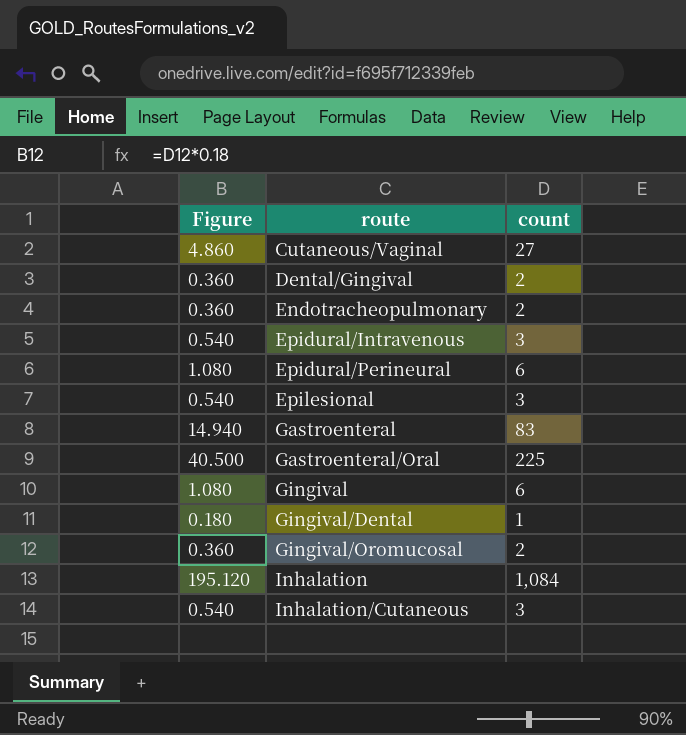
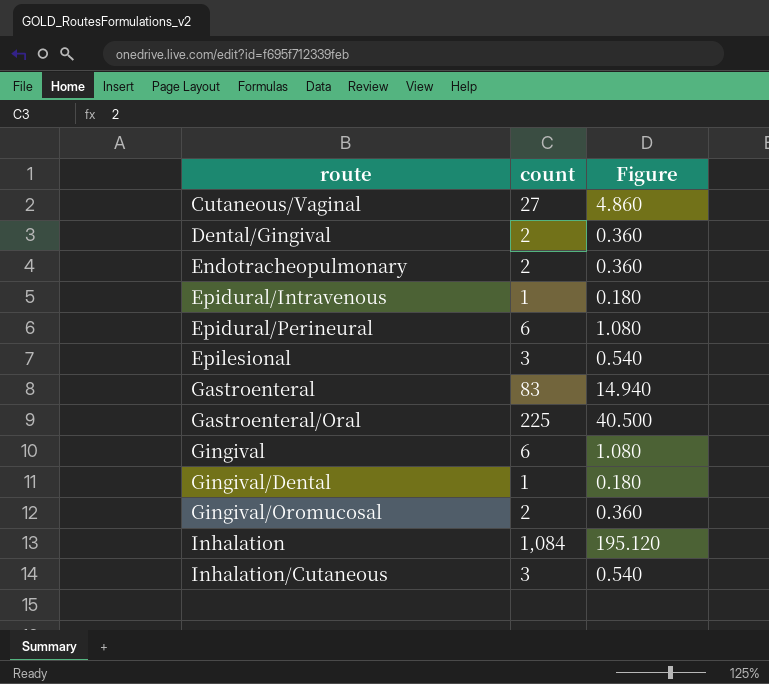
column Figure | position: 1 -> 3
Epidural/Intravenous | count: 3 -> 1
Epidural/Intravenous | Figure: 0.540 -> 0.180

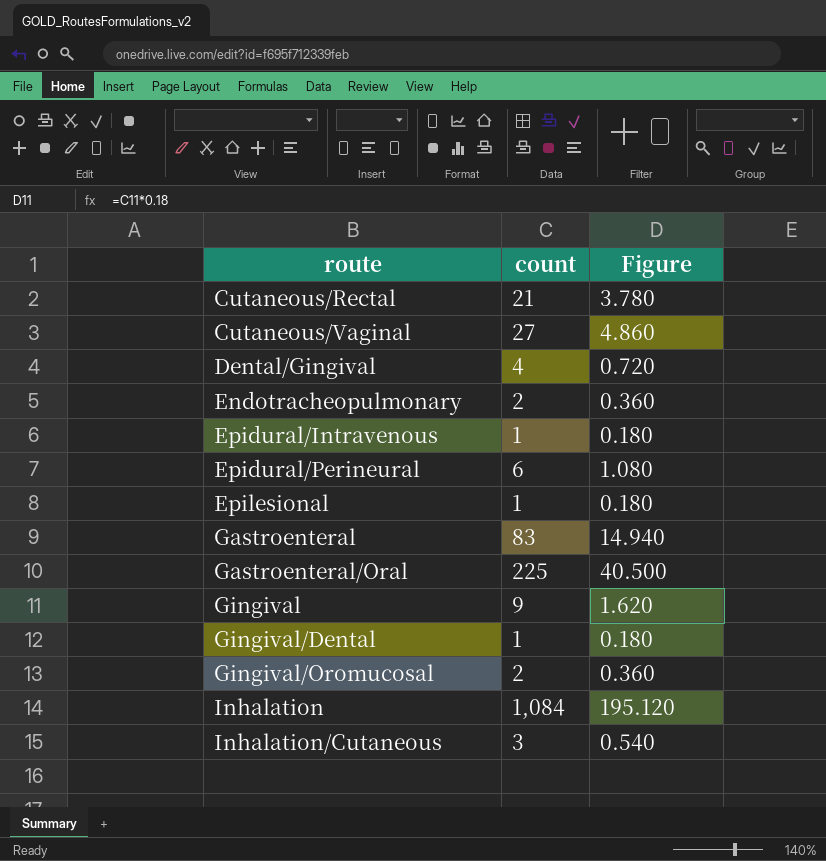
row Cutaneous/Rectal: none -> 21 | 3.780
Dental/Gingival | count: 2 -> 4
Dental/Gingival | Figure: 0.360 -> 0.720
Epilesional | count: 3 -> 1
Epilesional | Figure: 0.540 -> 0.180
Gingival | count: 6 -> 9
Gingival | Figure: 1.080 -> 1.620

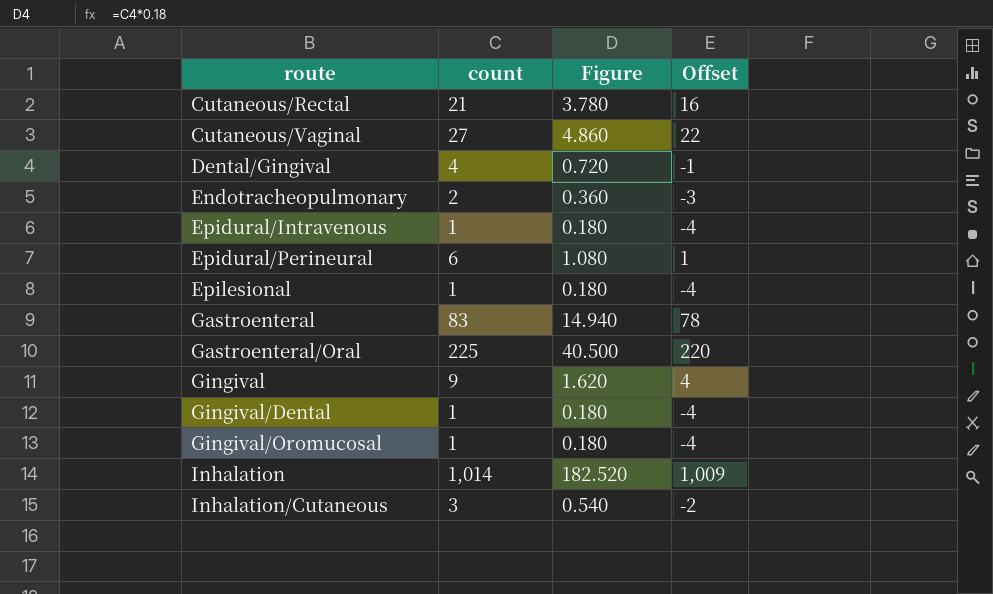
column Offset | formula: none -> [count] - 5
Gingival/Oromucosal | count: 2 -> 1
Gingival/Oromucosal | Figure: 0.360 -> 0.180
Inhalation | count: 1,084 -> 1,014
Inhalation | Figure: 195.120 -> 182.520

